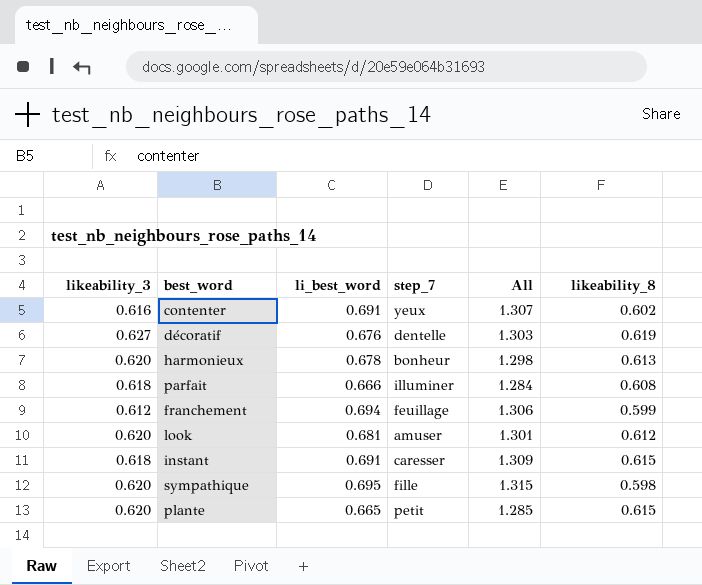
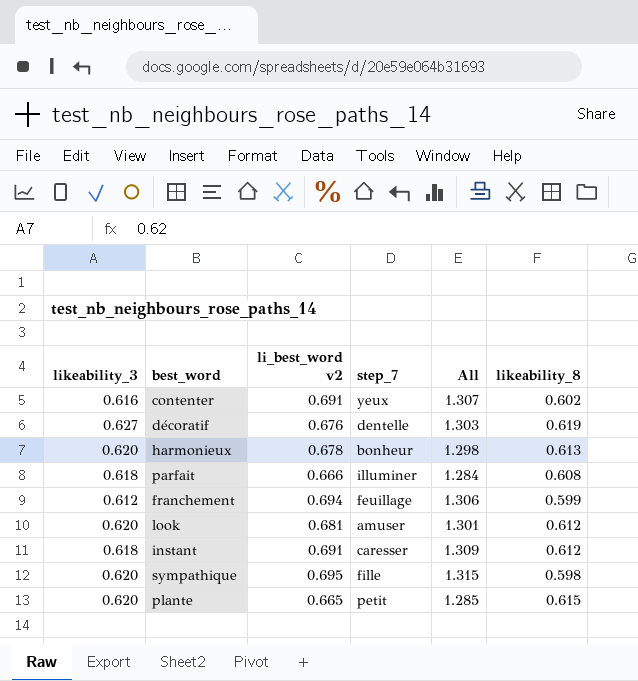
column name: li_best_word -> li_best_word v2
instant | likeability_8: 0.615 -> 0.612

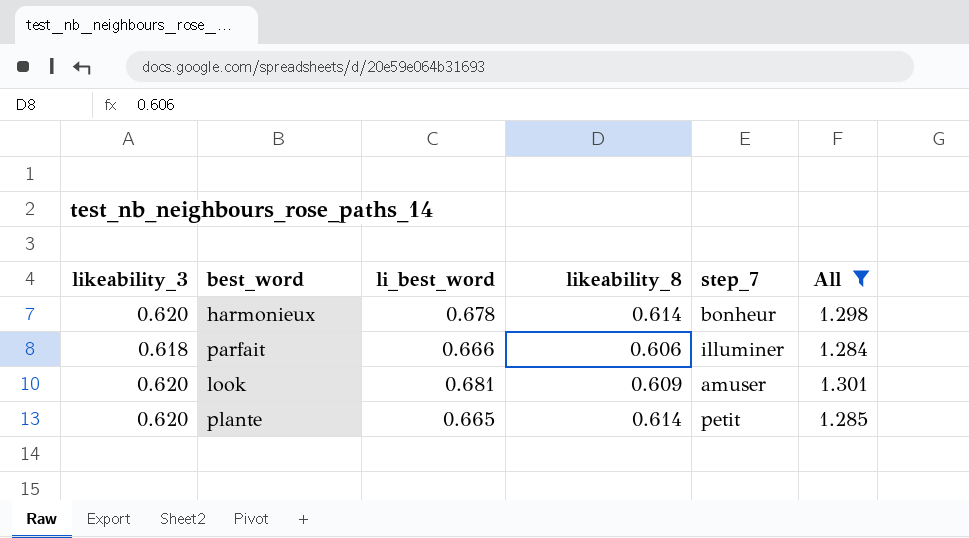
filter: none -> All <= 1.301
column name: li_best_word v2 -> li_best_word
column likeability_8 | position: 6 -> 4
harmonieux | likeability_8: 0.613 -> 0.614
parfait | likeability_8: 0.608 -> 0.606
look | likeability_8: 0.612 -> 0.609
plante | likeability_8: 0.615 -> 0.614

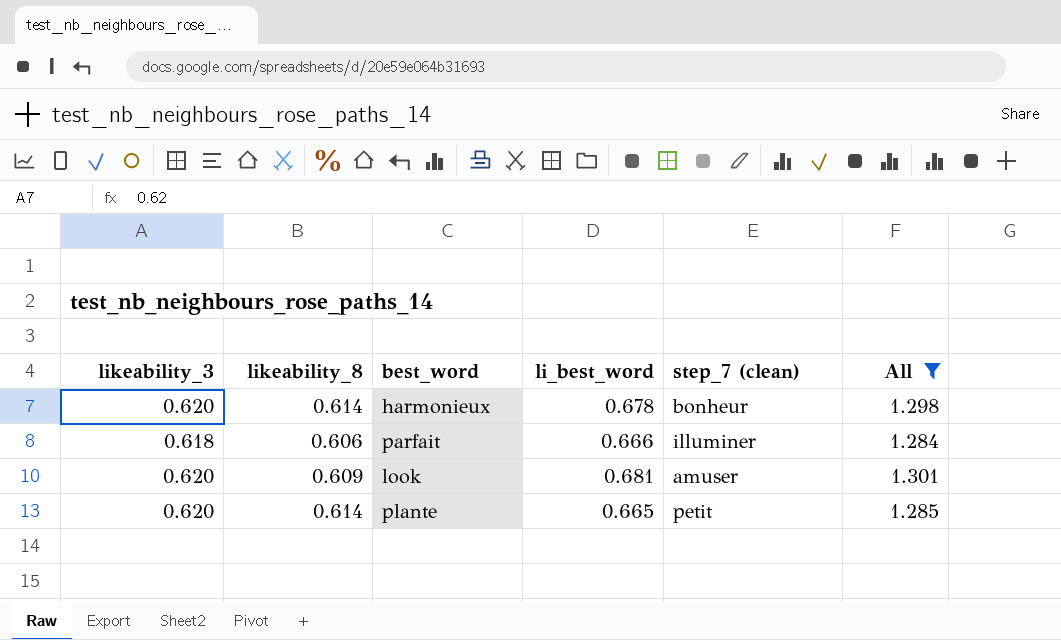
column likeability_8 | position: 4 -> 2
column name: step_7 -> step_7 (clean)

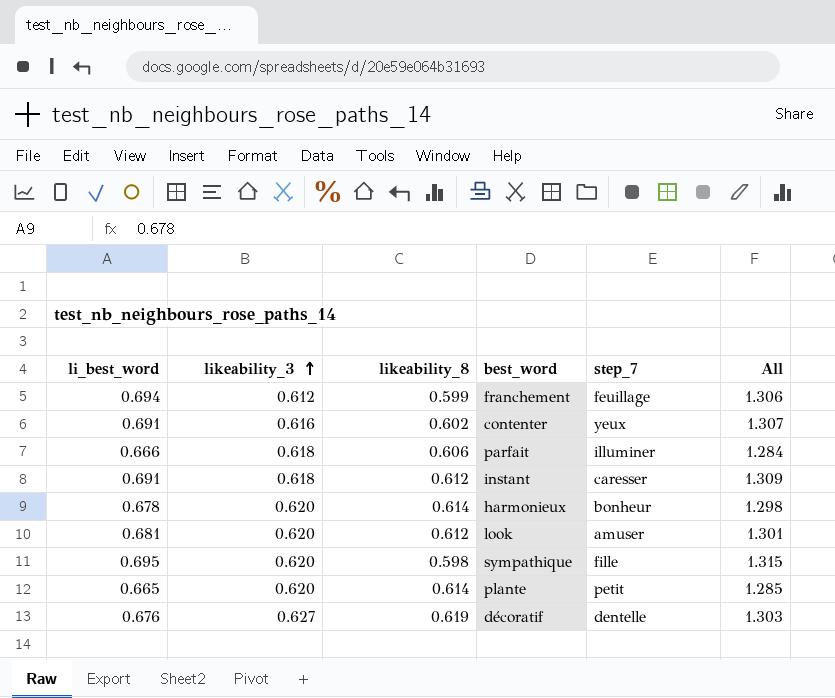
filter: All <= 1.301 -> none
row order: none -> likeability_3 ascending
column li_best_word | position: 4 -> 1
column name: step_7 (clean) -> step_7
look | likeability_8: 0.609 -> 0.612

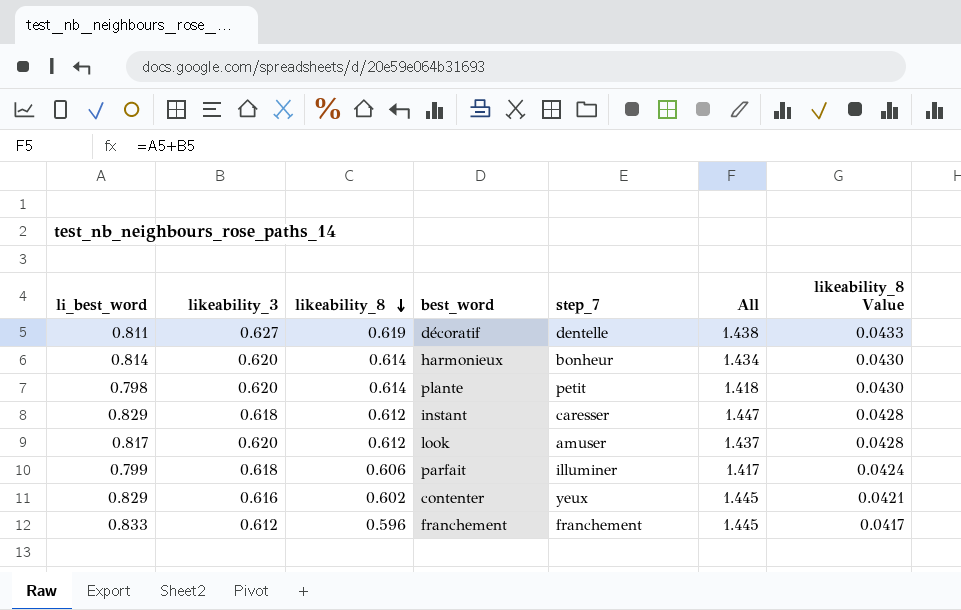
row order: likeability_3 ascending -> likeability_8 descending
column likeability_8 Value | formula: none -> [likeability_8] * 0.07
row sympathique: 0.695 | 0.620 | 0.598 | fille | 1.315 -> none
décoratif | li_best_word: 0.676 -> 0.811
décoratif | All: 1.303 -> 1.438
harmonieux | li_best_word: 0.678 -> 0.814
harmonieux | All: 1.298 -> 1.434
plante | li_best_word: 0.665 -> 0.798
plante | All: 1.285 -> 1.418
instant | li_best_word: 0.691 -> 0.829
instant | All: 1.309 -> 1.447
look | li_best_word: 0.681 -> 0.817
look | All: 1.301 -> 1.437
parfait | li_best_word: 0.666 -> 0.799
parfait | All: 1.284 -> 1.417
contenter | li_best_word: 0.691 -> 0.829
contenter | All: 1.307 -> 1.445
franchement | li_best_word: 0.694 -> 0.833
franchement | likeability_8: 0.599 -> 0.596
franchement | step_7: feuillage -> franchement
franchement | All: 1.306 -> 1.445

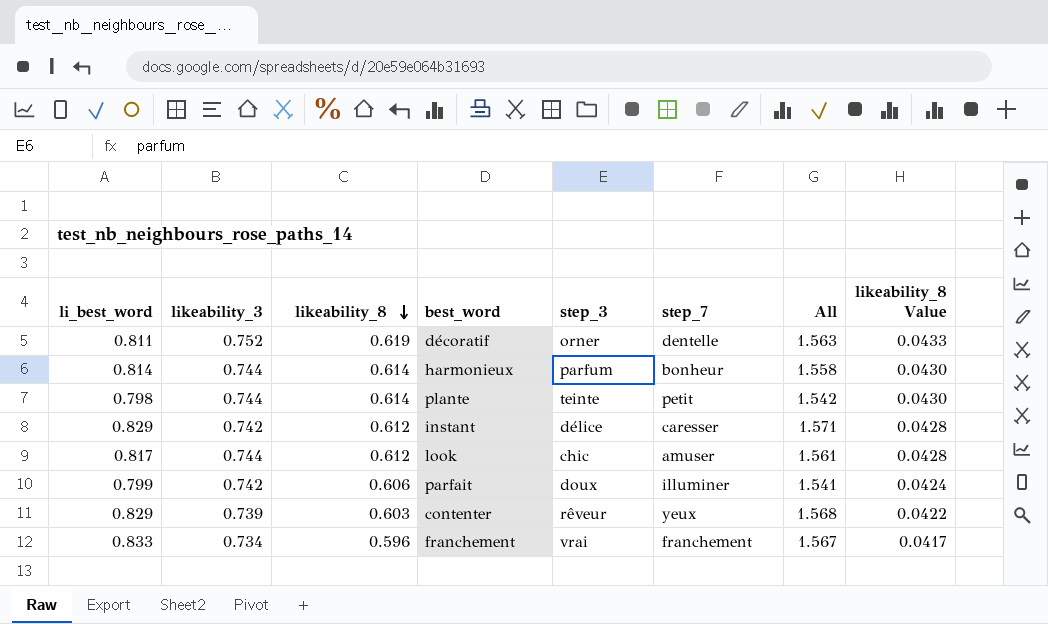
column step_3 | position: none -> 5
décoratif | likeability_3: 0.627 -> 0.752
décoratif | All: 1.438 -> 1.563
harmonieux | likeability_3: 0.620 -> 0.744
harmonieux | All: 1.434 -> 1.558
plante | likeability_3: 0.620 -> 0.744
plante | All: 1.418 -> 1.542
instant | likeability_3: 0.618 -> 0.742
instant | All: 1.447 -> 1.571
look | likeability_3: 0.620 -> 0.744
look | All: 1.437 -> 1.561
parfait | likeability_3: 0.618 -> 0.742
parfait | All: 1.417 -> 1.541
contenter | likeability_3: 0.616 -> 0.739
contenter | likeability_8: 0.602 -> 0.603
contenter | All: 1.445 -> 1.568
contenter | likeability_8 Value: 0.0421 -> 0.0422
franchement | likeability_3: 0.612 -> 0.734
franchement | All: 1.445 -> 1.567

